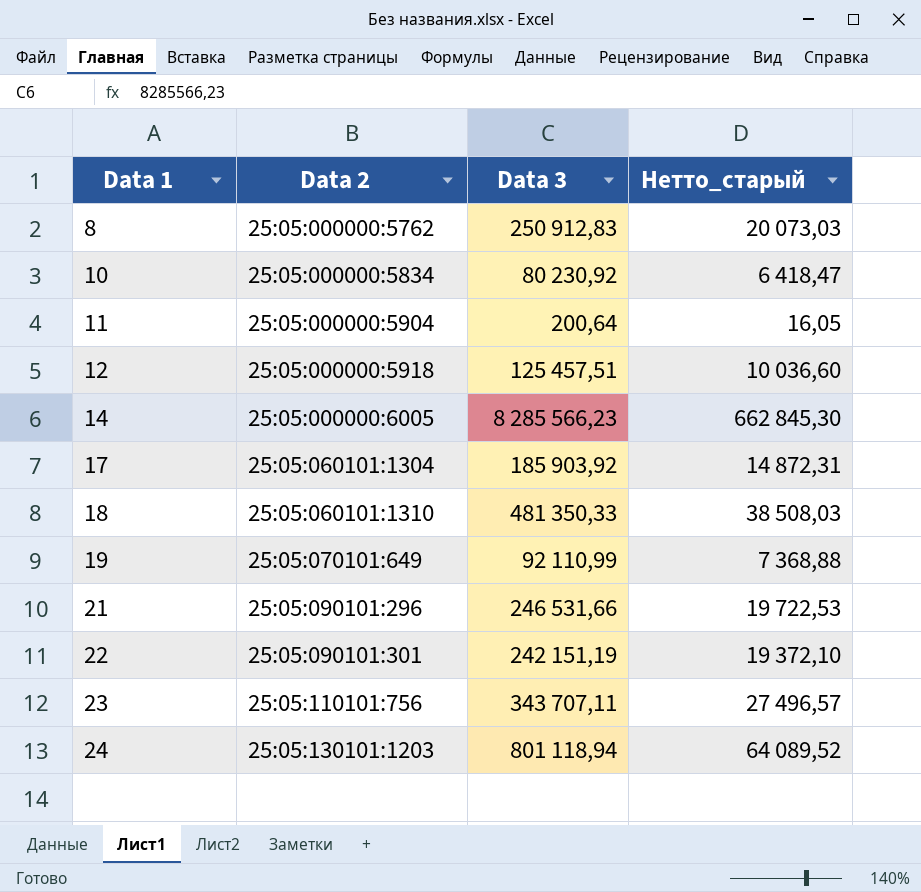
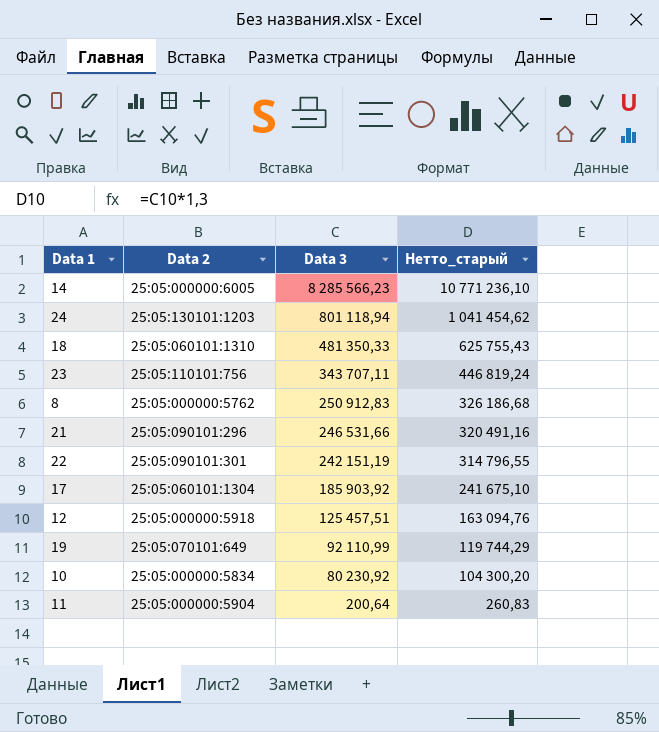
row order: Data 1 ascending -> Data 3 descending
column Нетто_старый | formula: [Data 3] * 0,08 -> [Data 3] * 1,3

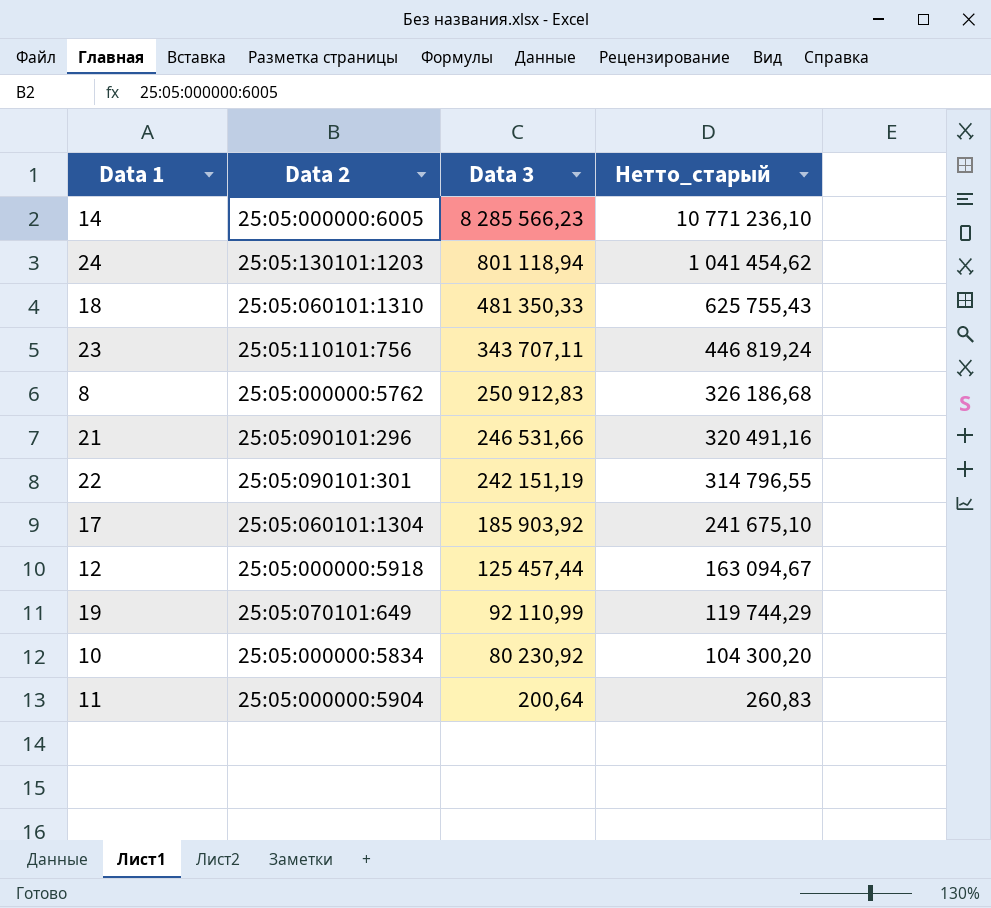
12 | Data 3: 125 457,51 -> 125 457,44
12 | Нетто_старый: 163 094,76 -> 163 094,67

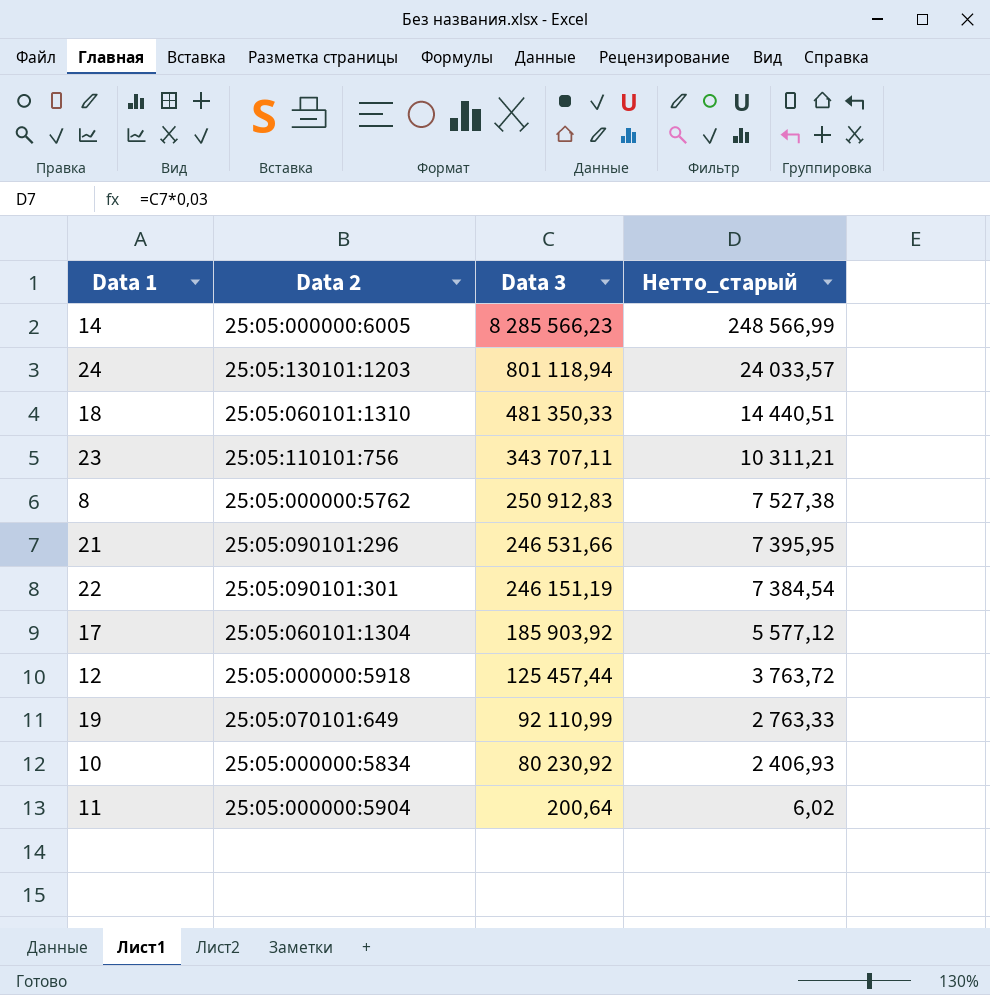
column Нетто_старый | formula: [Data 3] * 1,3 -> [Data 3] * 0,03
22 | Data 3: 242 151,19 -> 246 151,19

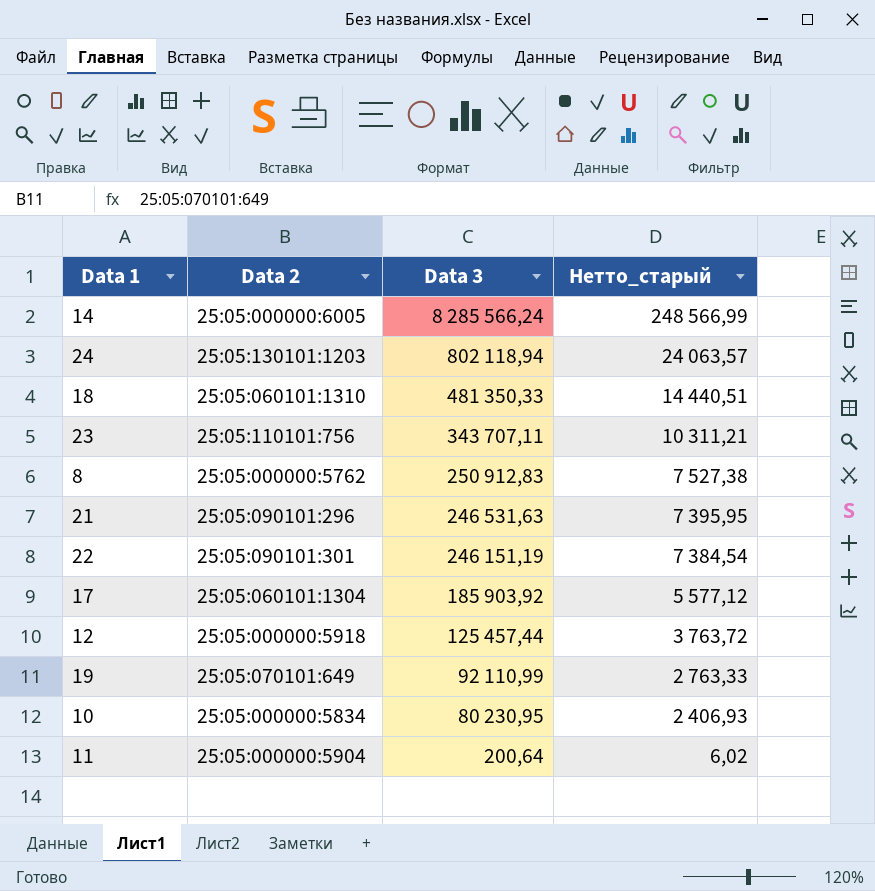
14 | Data 3: 8 285 566,23 -> 8 285 566,24
24 | Data 3: 801 118,94 -> 802 118,94
24 | Нетто_старый: 24 033,57 -> 24 063,57
21 | Data 3: 246 531,66 -> 246 531,63
10 | Data 3: 80 230,92 -> 80 230,95

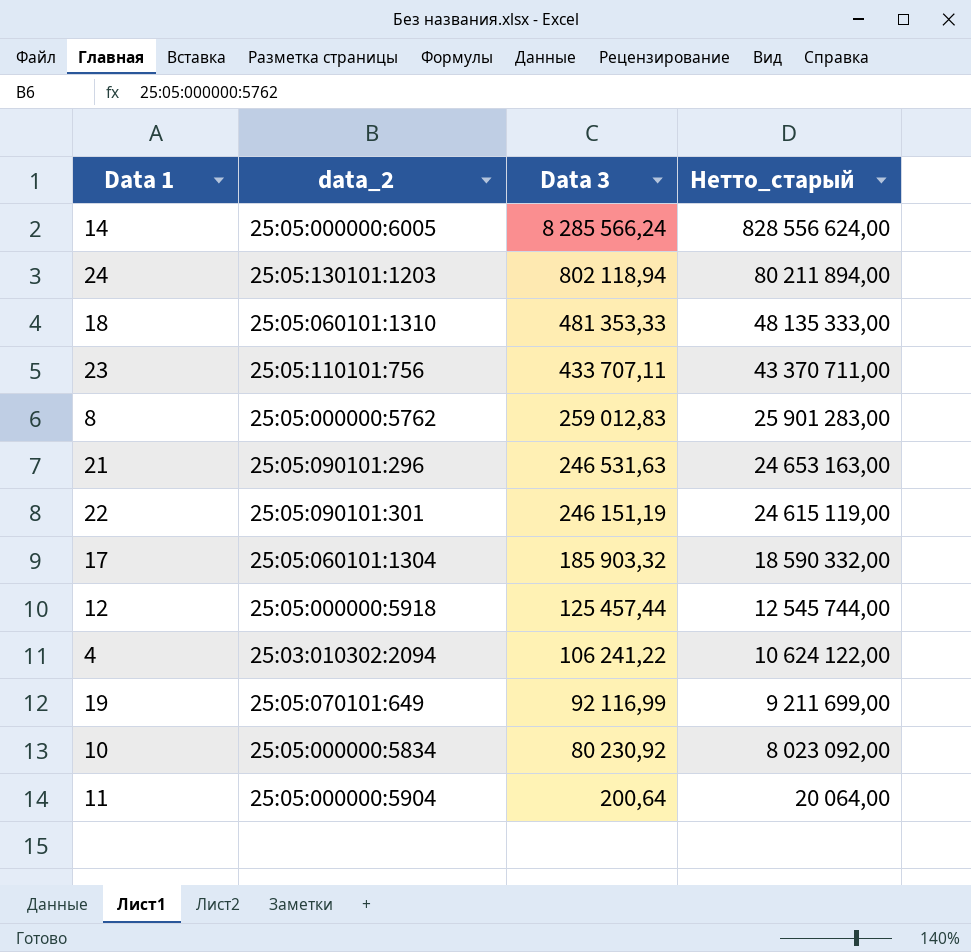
column name: Data 2 -> data_2
column Нетто_старый | formula: [Data 3] * 0,03 -> [Data 3] * 100
18 | Data 3: 481 350,33 -> 481 353,33
23 | Data 3: 343 707,11 -> 433 707,11
8 | Data 3: 250 912,83 -> 259 012,83
17 | Data 3: 185 903,92 -> 185 903,32
row 4: none -> 25:03:010302:2094 | 106 241,22 | 10 624 122,00
19 | Data 3: 92 110,99 -> 92 116,99
10 | Data 3: 80 230,95 -> 80 230,92

